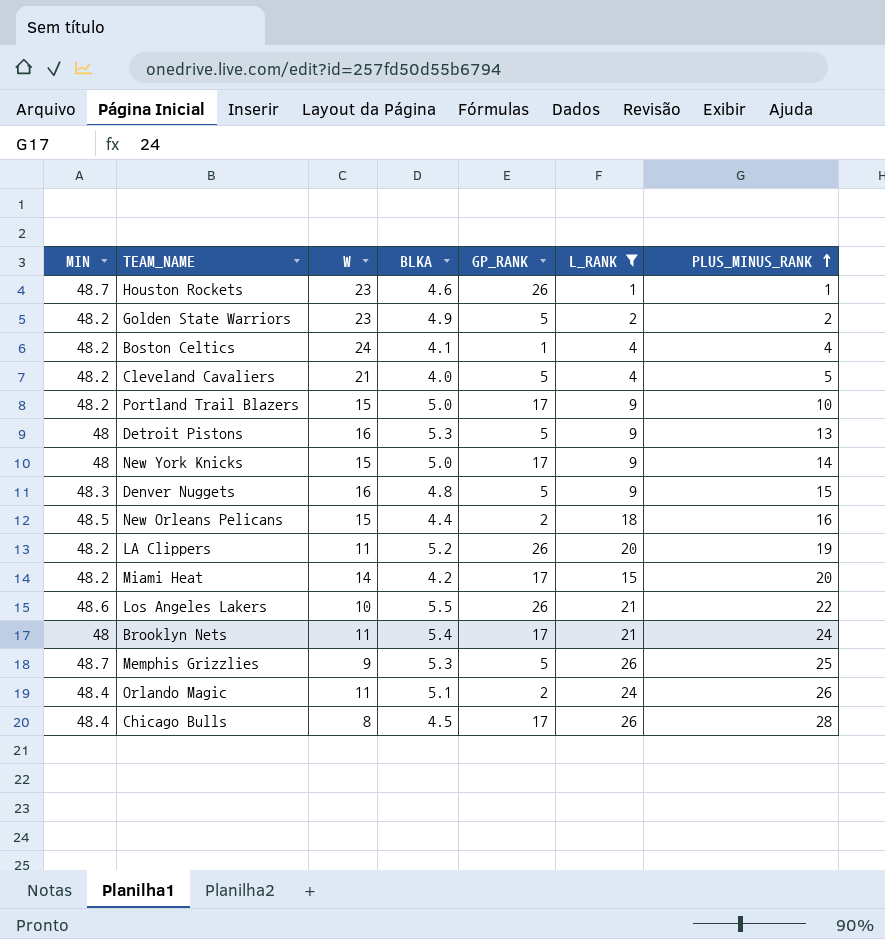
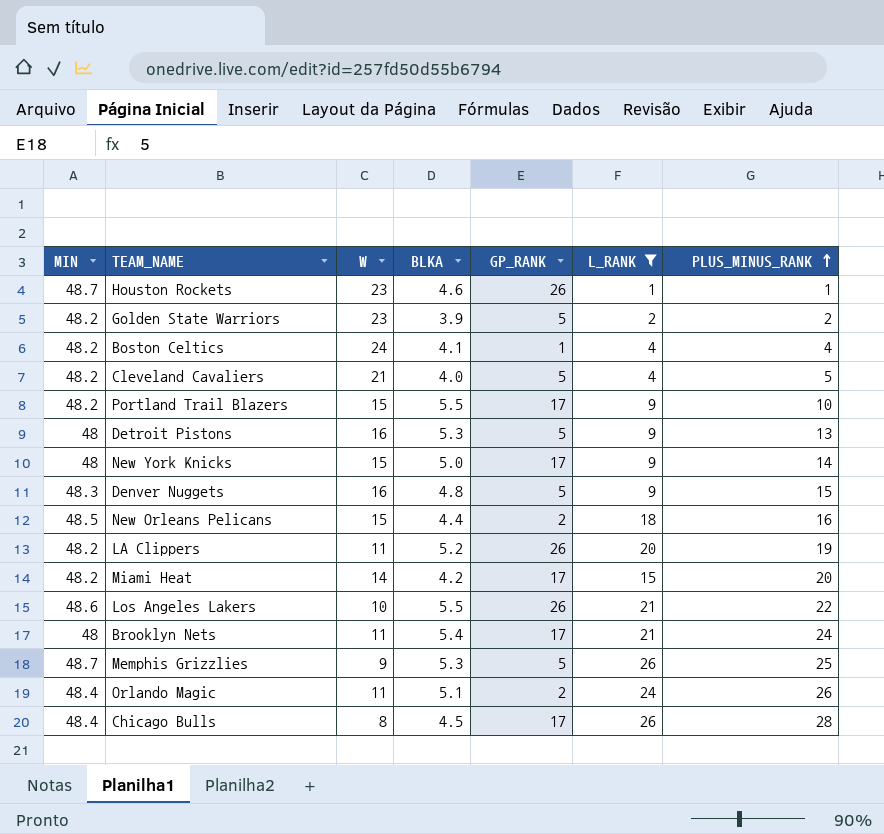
Golden State Warriors | BLKA: 4.9 -> 3.9
Portland Trail Blazers | BLKA: 5.0 -> 5.5

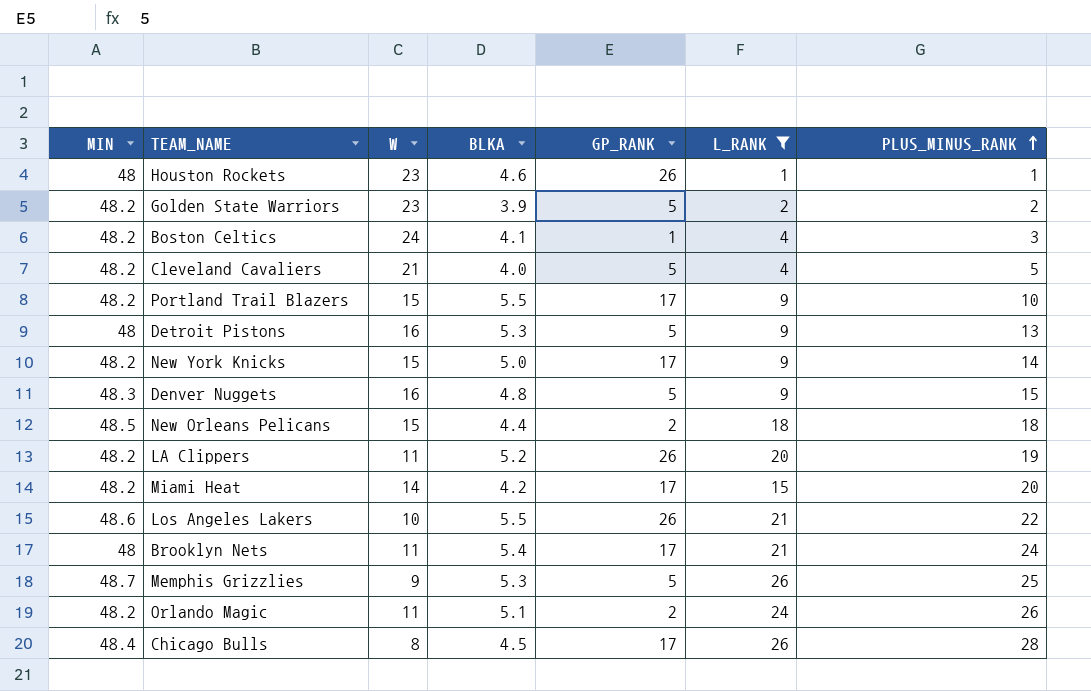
Houston Rockets | MIN: 48.7 -> 48
Boston Celtics | PLUS_MINUS_RANK: 4 -> 3
New York Knicks | MIN: 48 -> 48.2
New Orleans Pelicans | PLUS_MINUS_RANK: 16 -> 18
Orlando Magic | MIN: 48.4 -> 48.2

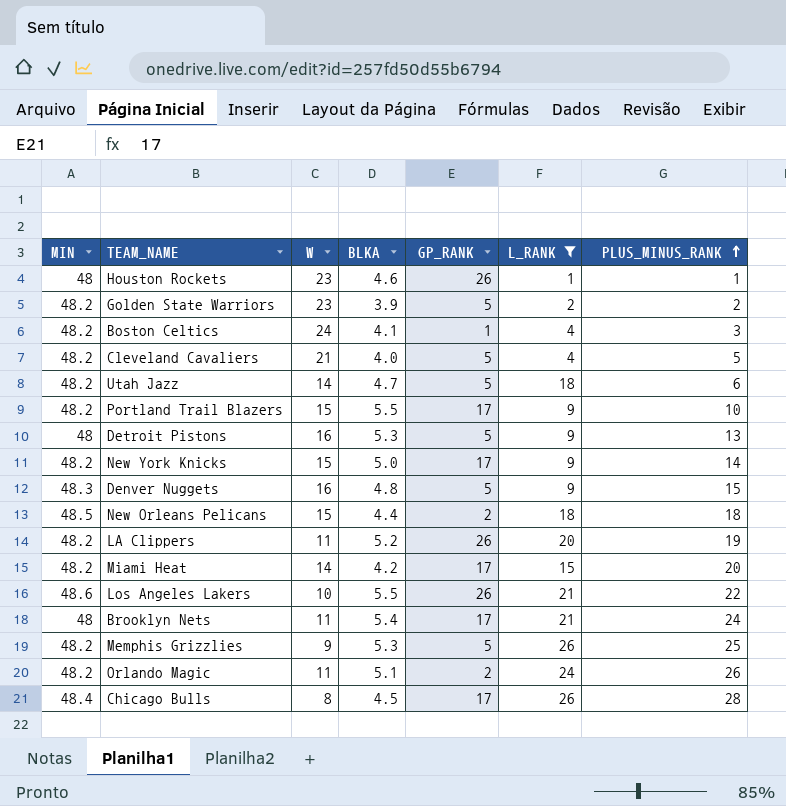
row Utah Jazz: none -> 48.2 | 14 | 4.7 | 5 | 18 | 6
Memphis Grizzlies | MIN: 48.7 -> 48.2

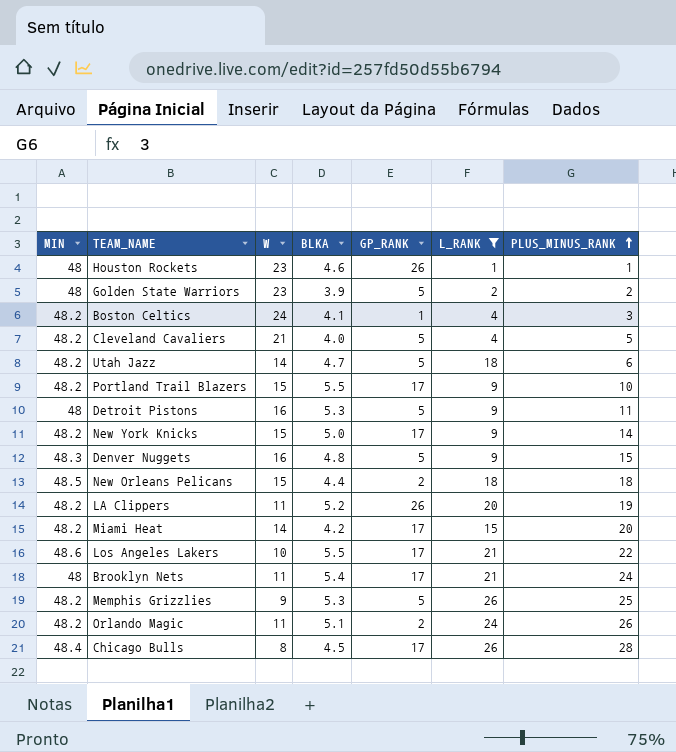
Golden State Warriors | MIN: 48.2 -> 48
Detroit Pistons | PLUS_MINUS_RANK: 13 -> 11
Los Angeles Lakers | GP_RANK: 26 -> 17

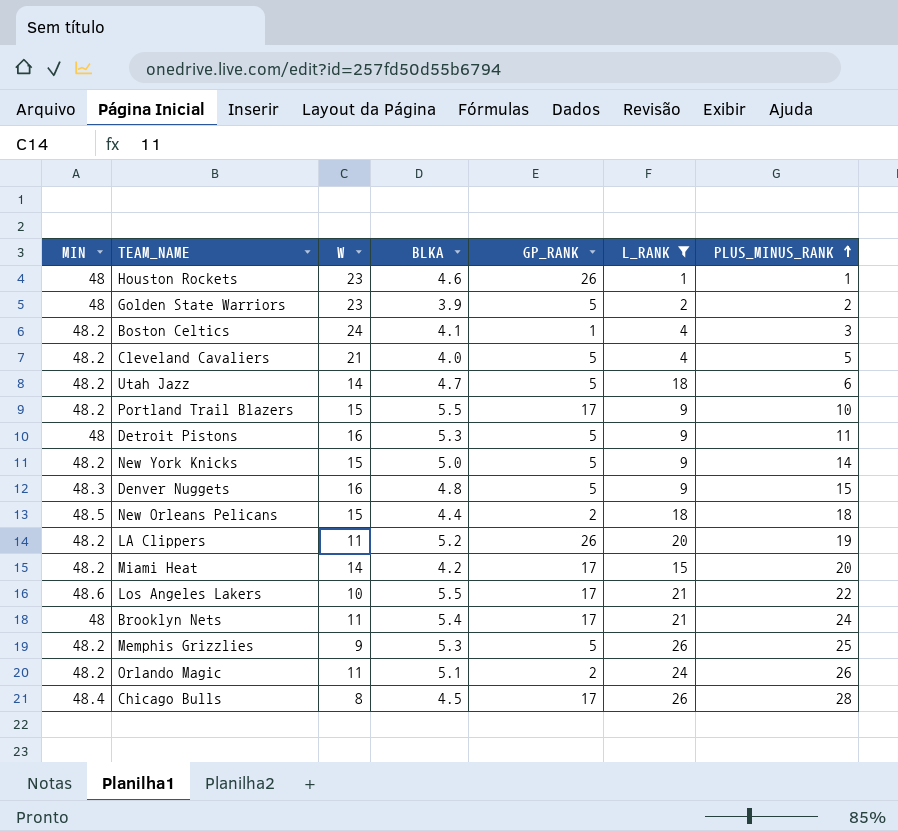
New York Knicks | GP_RANK: 17 -> 5

